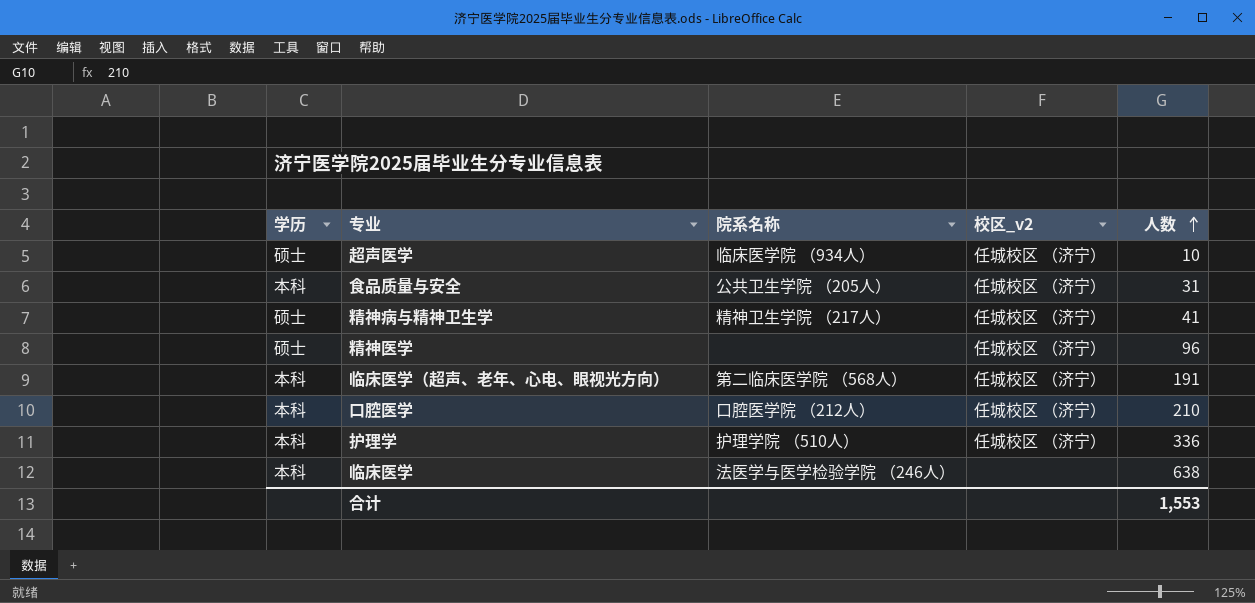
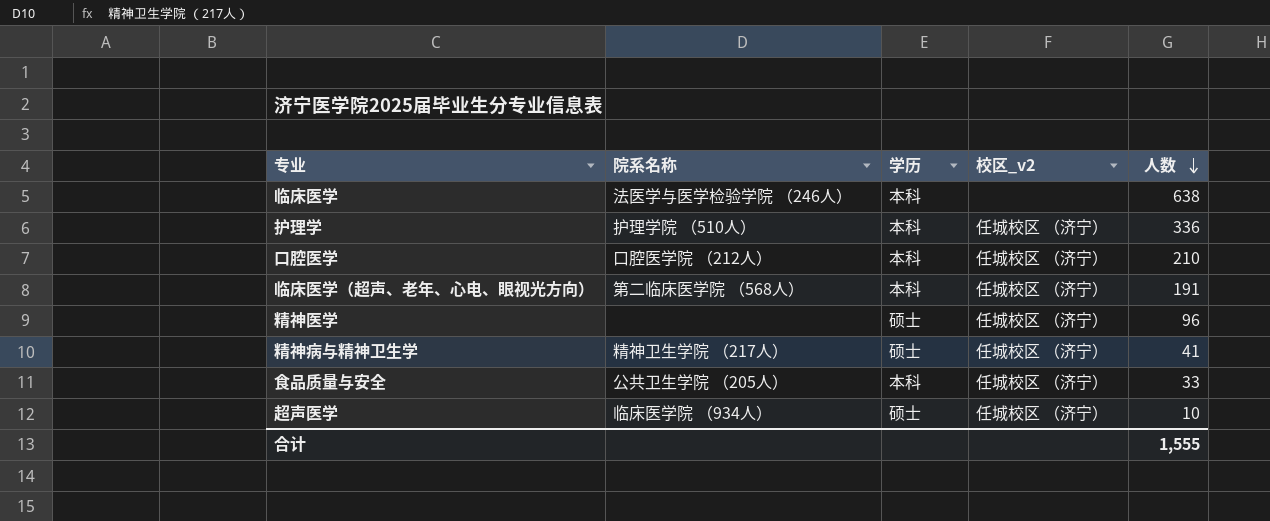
row order: 人数 ascending -> 人数 descending
column 学历 | position: 1 -> 3
食品质量与安全 | 人数: 31 -> 33
合计 | 人数: 1,553 -> 1,555

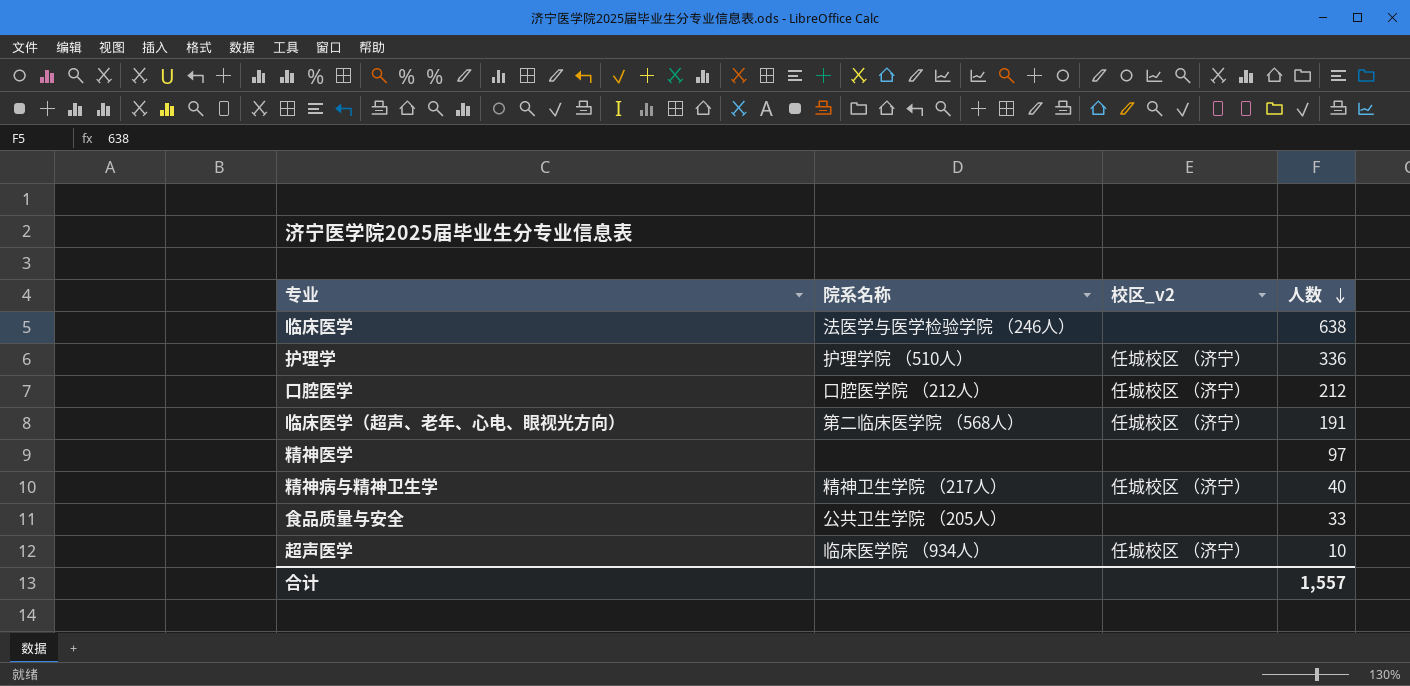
column 学历 | position: 3 -> none
口腔医学 | 人数: 210 -> 212
精神医学 | 校区_v2: 任城校区 （济宁） -> none
精神医学 | 人数: 96 -> 97
精神病与精神卫生学 | 人数: 41 -> 40
食品质量与安全 | 校区_v2: 任城校区 （济宁） -> none
合计 | 人数: 1,555 -> 1,557

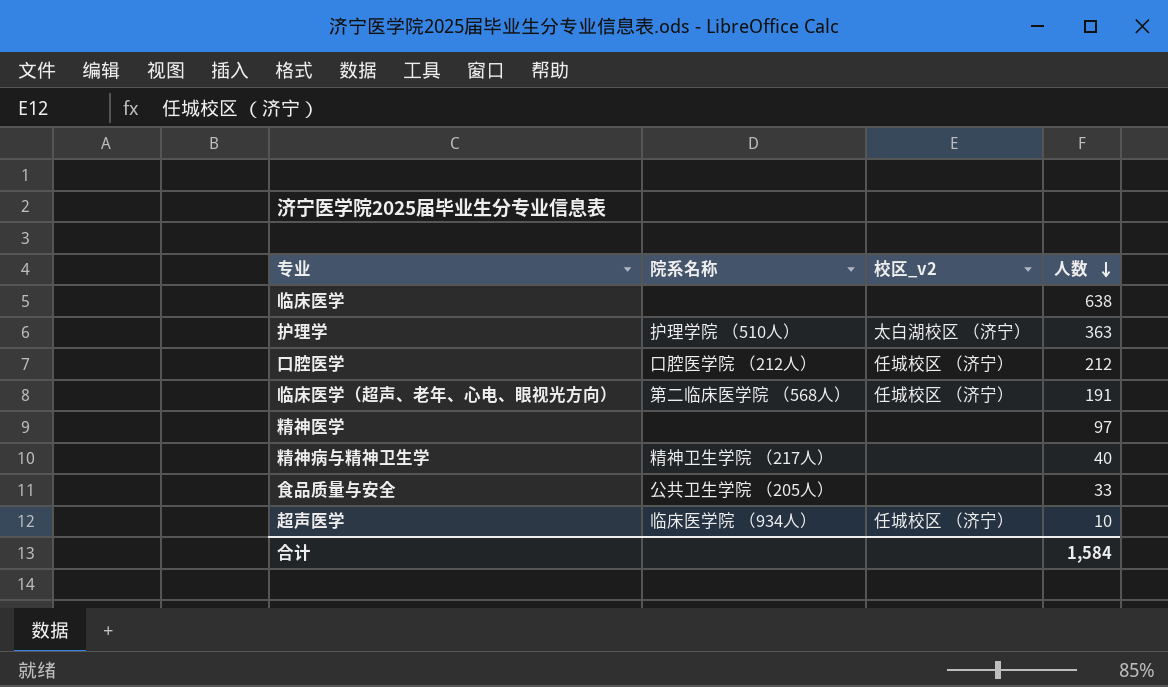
临床医学 | 院系名称: 法医学与医学检验学院 （246人） -> none
护理学 | 校区_v2: 任城校区 （济宁） -> 太白湖校区 （济宁）
护理学 | 人数: 336 -> 363
精神病与精神卫生学 | 校区_v2: 任城校区 （济宁） -> none
合计 | 人数: 1,557 -> 1,584

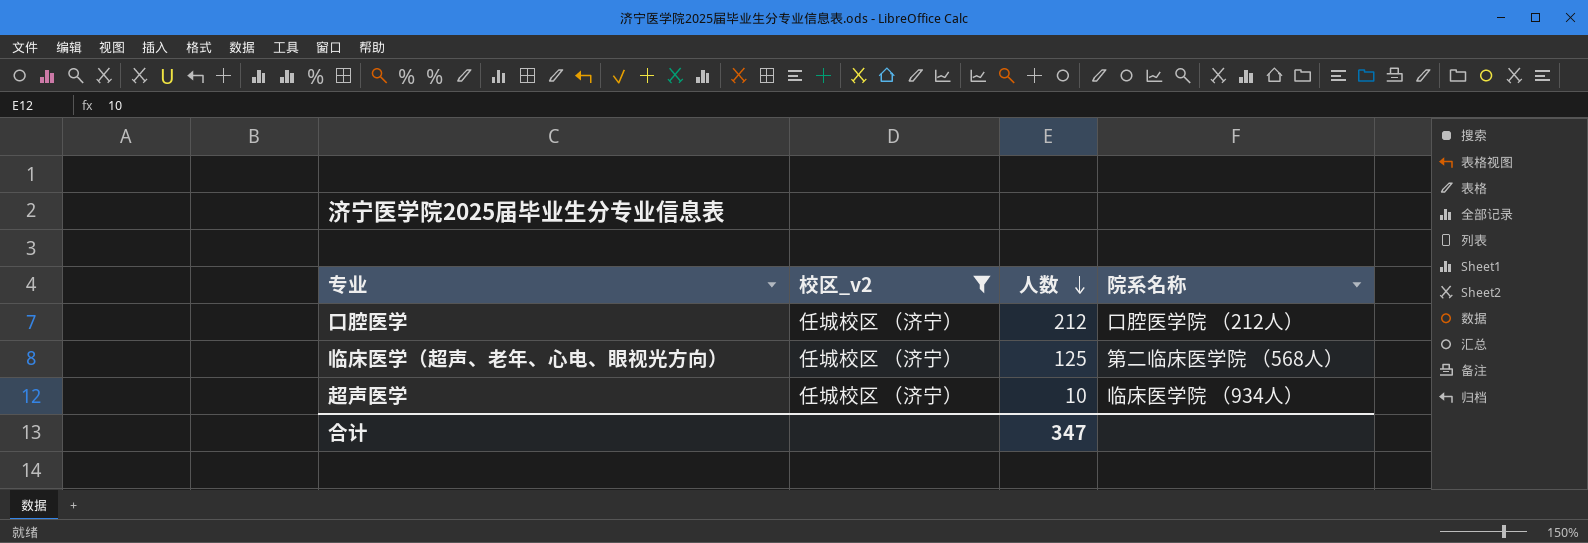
filter: none -> 校区_v2 = 任城校区 （济宁）
column 院系名称 | position: 2 -> 4
临床医学（超声、老年、心电、眼视光方向） | 人数: 191 -> 125
合计 | 人数: 1,584 -> 347

